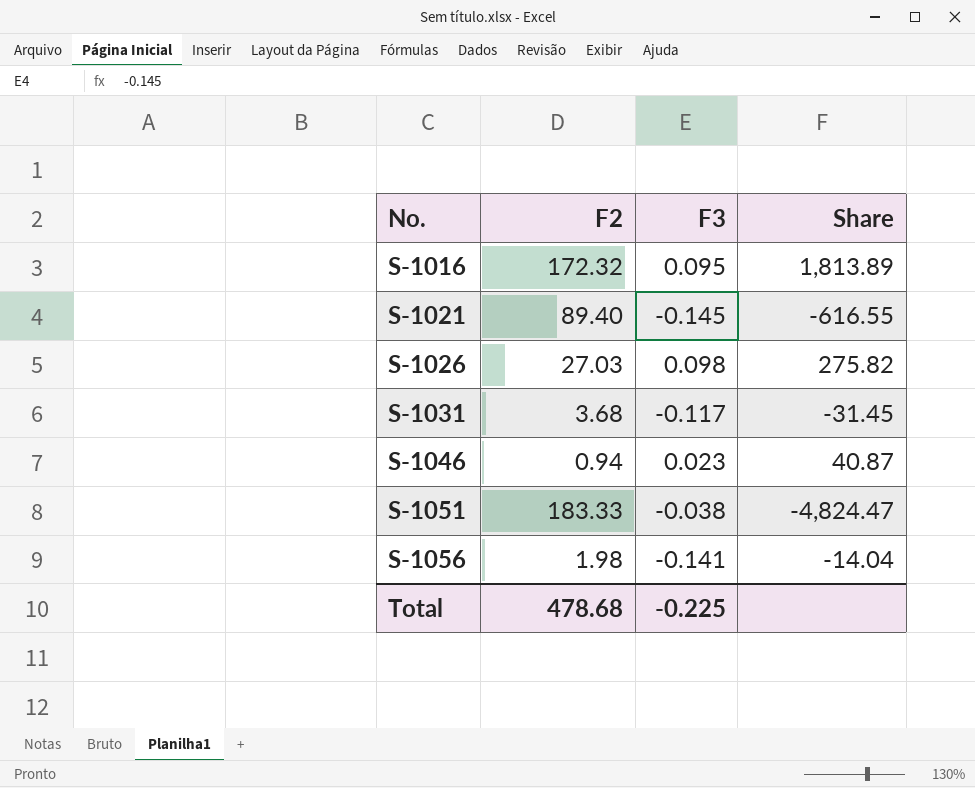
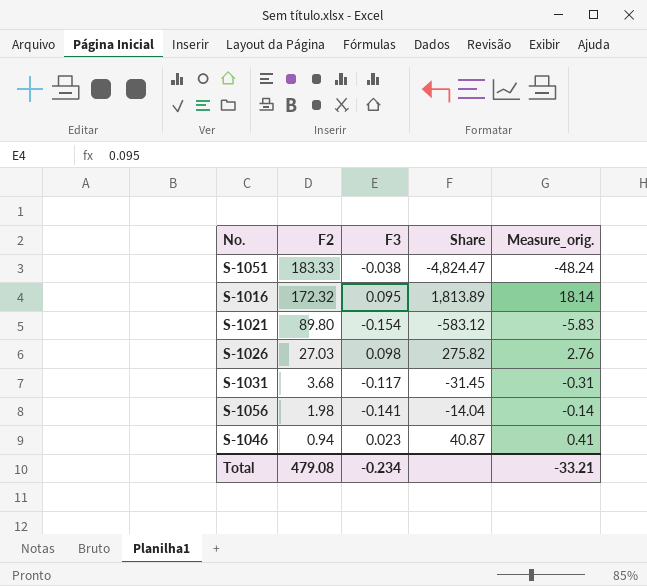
row order: No. ascending -> F2 descending
column Measure_orig. | formula: none -> [Share] * 0.01
S-1021 | F2: 89.40 -> 89.80
S-1021 | F3: -0.145 -> -0.154
S-1021 | Share: -616.55 -> -583.12
Total | F2: 478.68 -> 479.08
Total | F3: -0.225 -> -0.234

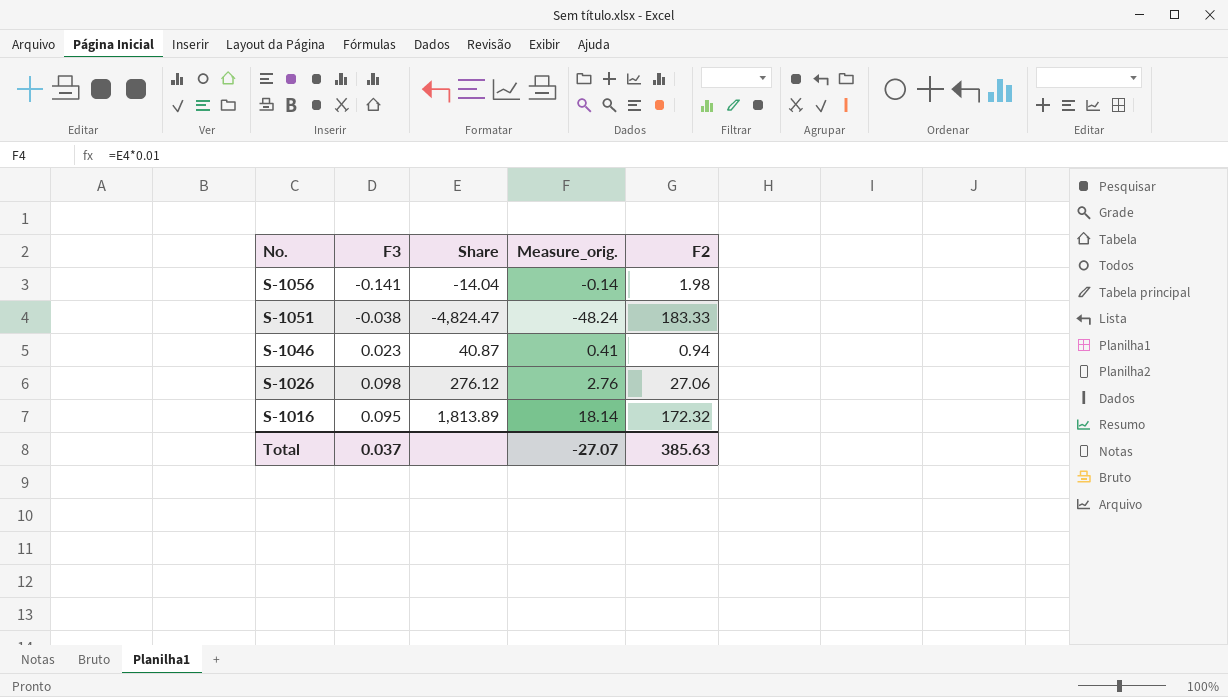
row order: F2 descending -> No. descending
column F2 | position: 2 -> 5
row S-1021: 89.80 | -0.154 | -583.12 | -5.83 -> none
row S-1031: 3.68 | -0.117 | -31.45 | -0.31 -> none
S-1026 | Share: 275.82 -> 276.12
S-1026 | F2: 27.03 -> 27.06
Total | F3: -0.234 -> 0.037
Total | Measure_orig.: -33.21 -> -27.07
Total | F2: 479.08 -> 385.63

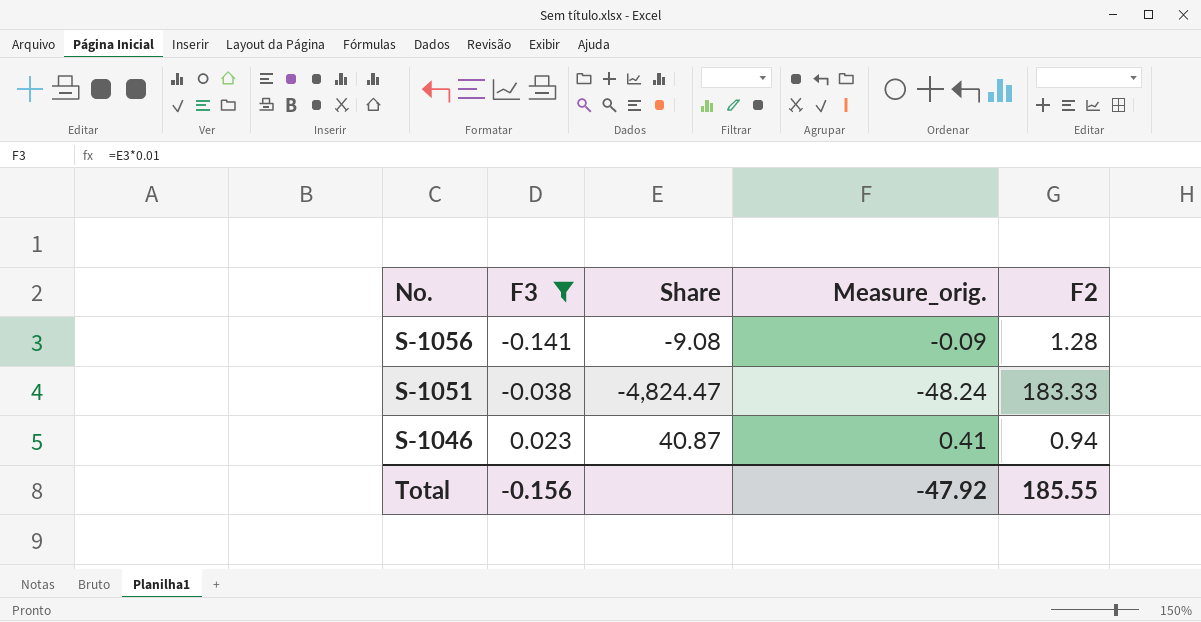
filter: none -> F3 <= 0.023
S-1056 | Share: -14.04 -> -9.08
S-1056 | Measure_orig.: -0.14 -> -0.09
S-1056 | F2: 1.98 -> 1.28
Total | F3: 0.037 -> -0.156
Total | Measure_orig.: -27.07 -> -47.92
Total | F2: 385.63 -> 185.55

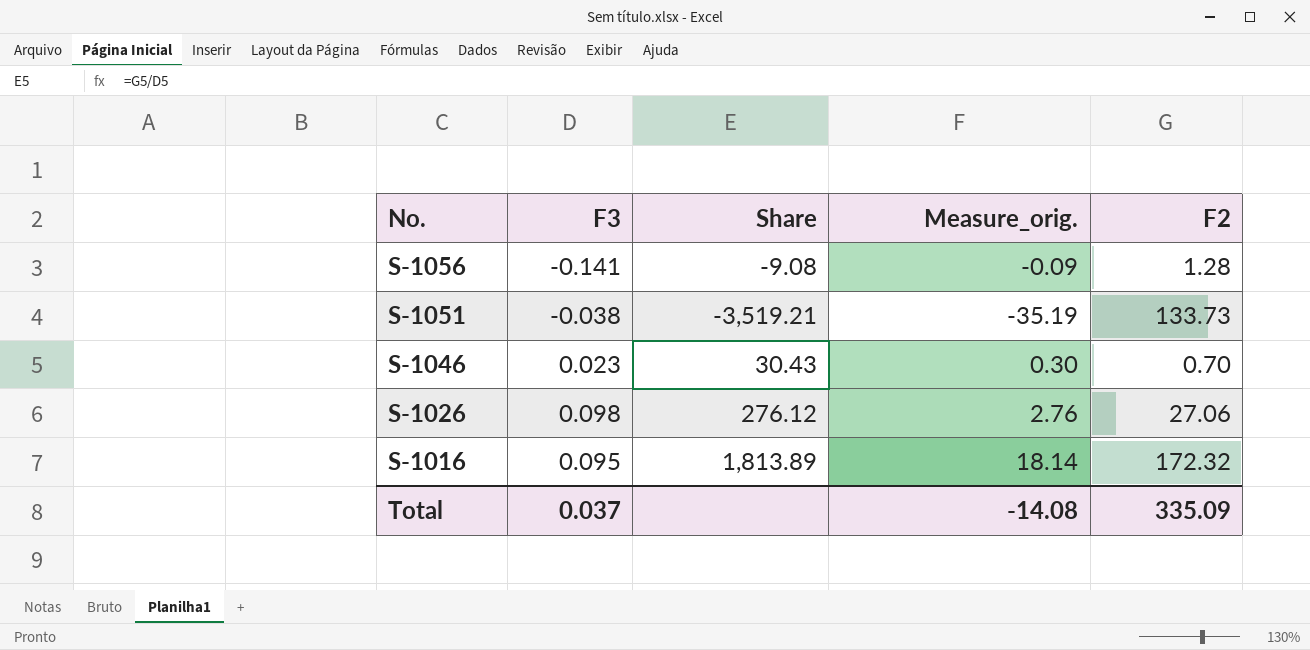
filter: F3 <= 0.023 -> none
S-1051 | Share: -4,824.47 -> -3,519.21
S-1051 | Measure_orig.: -48.24 -> -35.19
S-1051 | F2: 183.33 -> 133.73
S-1046 | Share: 40.87 -> 30.43
S-1046 | Measure_orig.: 0.41 -> 0.30
S-1046 | F2: 0.94 -> 0.70
Total | F3: -0.156 -> 0.037
Total | Measure_orig.: -47.92 -> -14.08
Total | F2: 185.55 -> 335.09

